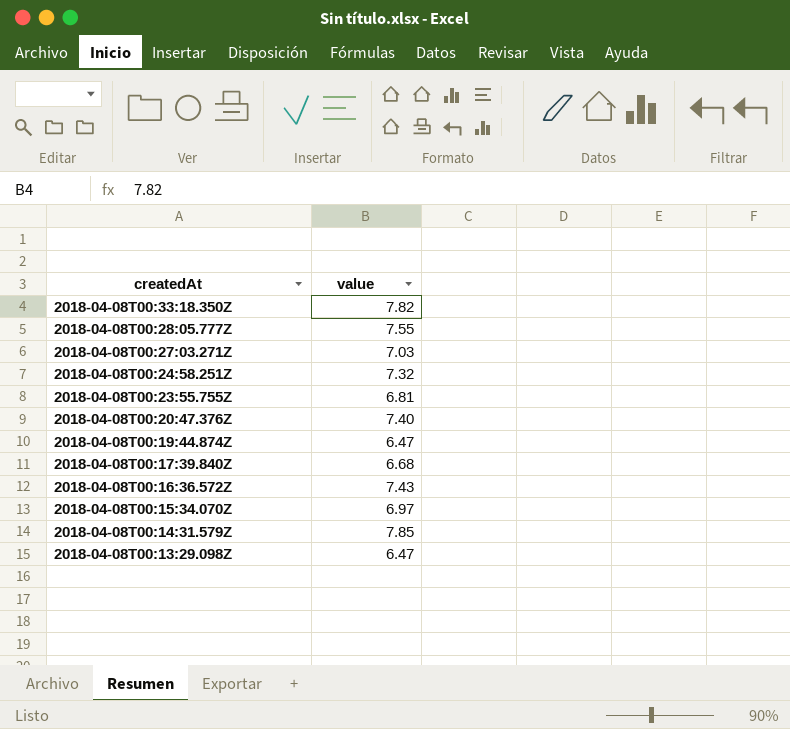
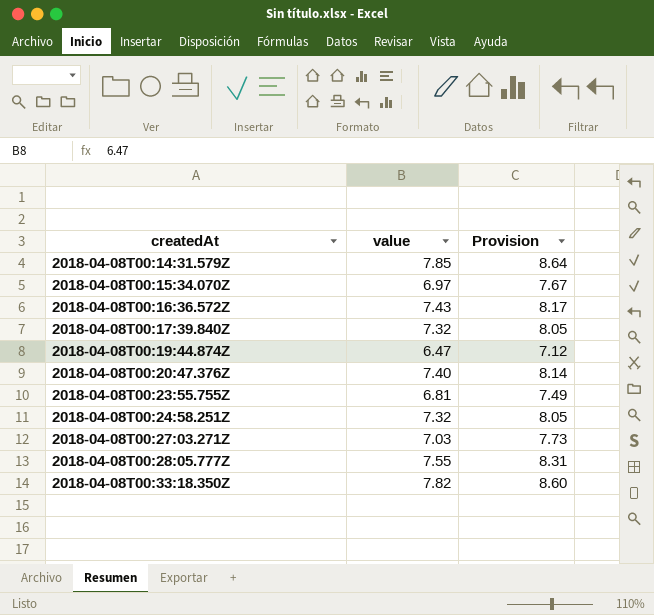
row order: createdAt descending -> createdAt ascending
column Provision | formula: none -> [value] * 1.1
row 2018-04-08T00:13:29.098Z: 6.47 -> none
2018-04-08T00:17:39.840Z | value: 6.68 -> 7.32

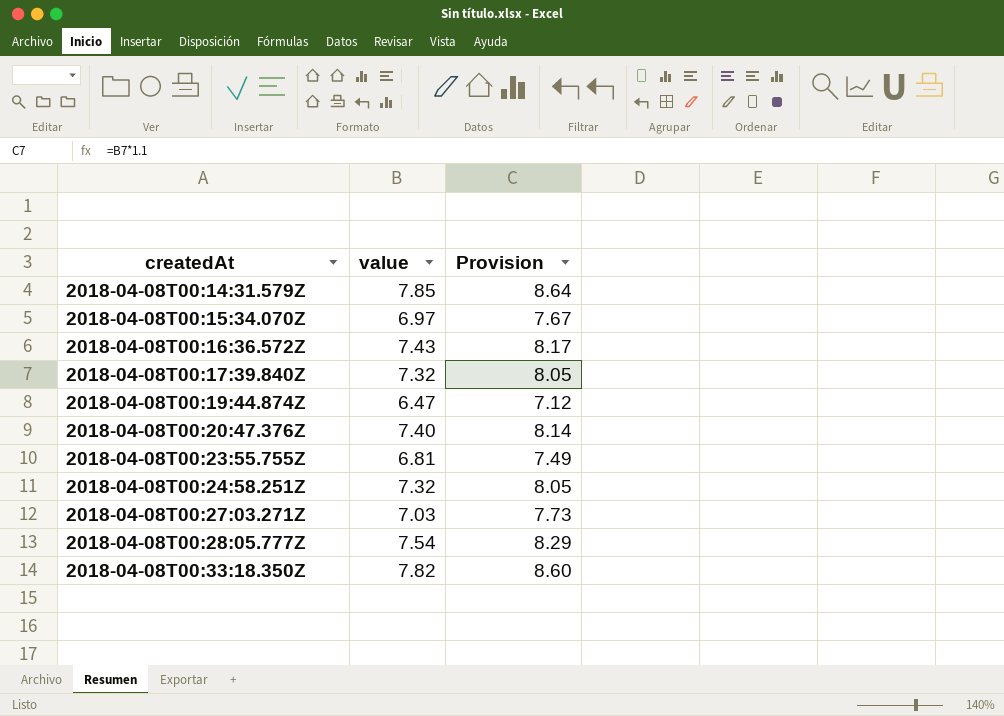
2018-04-08T00:28:05.777Z | value: 7.55 -> 7.54
2018-04-08T00:28:05.777Z | Provision: 8.31 -> 8.29

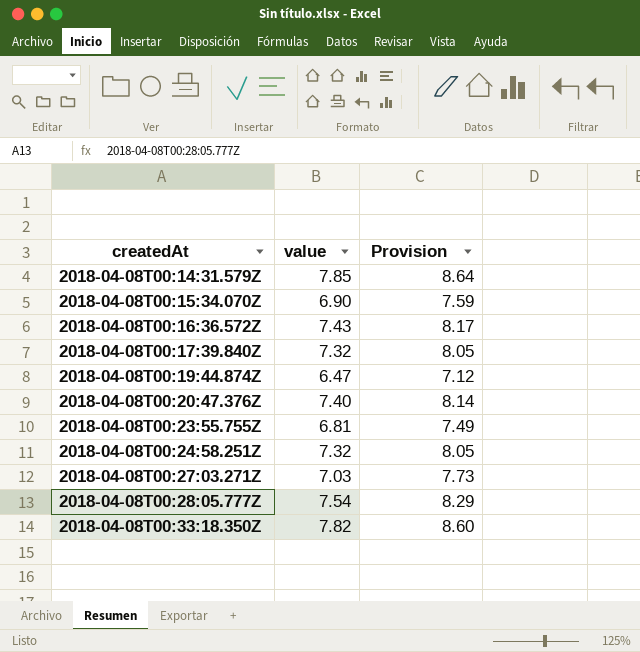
2018-04-08T00:15:34.070Z | value: 6.97 -> 6.90
2018-04-08T00:15:34.070Z | Provision: 7.67 -> 7.59

